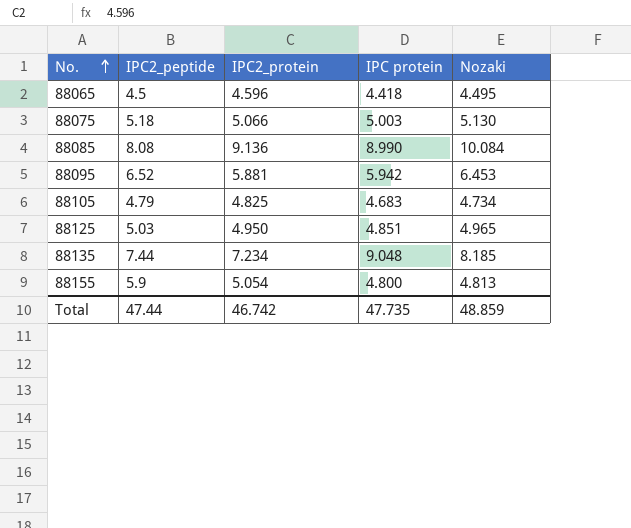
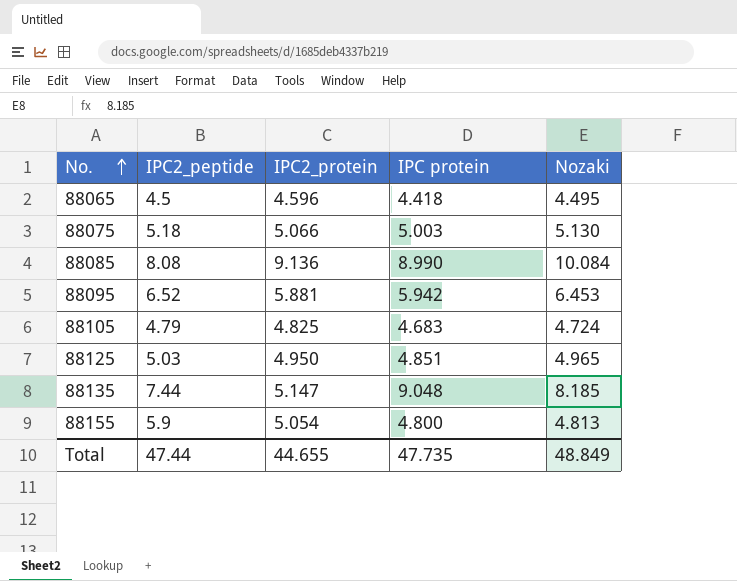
88105 | Nozaki: 4.734 -> 4.724
88135 | IPC2_protein: 7.234 -> 5.147
Total | IPC2_protein: 46.742 -> 44.655
Total | Nozaki: 48.859 -> 48.849

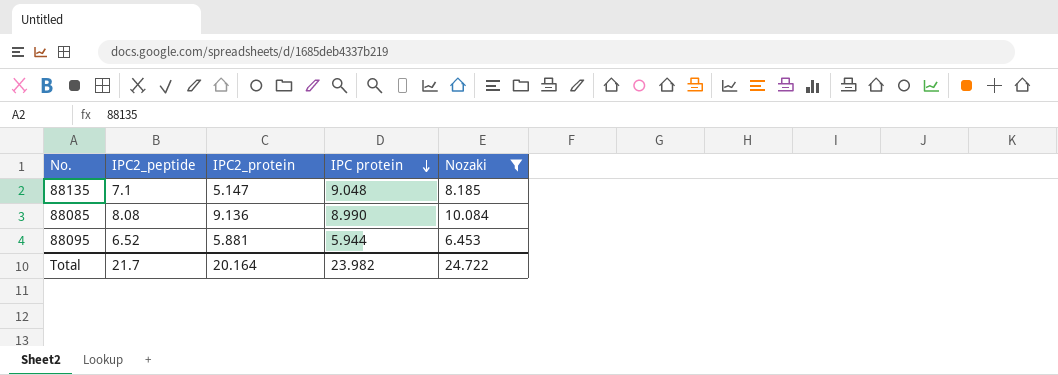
filter: none -> Nozaki >= 6.453
row order: No. ascending -> IPC protein descending
88135 | IPC2_peptide: 7.44 -> 7.1
88095 | IPC protein: 5.942 -> 5.944
Total | IPC2_peptide: 47.44 -> 21.7
Total | IPC2_protein: 44.655 -> 20.164
Total | IPC protein: 47.735 -> 23.982
Total | Nozaki: 48.849 -> 24.722

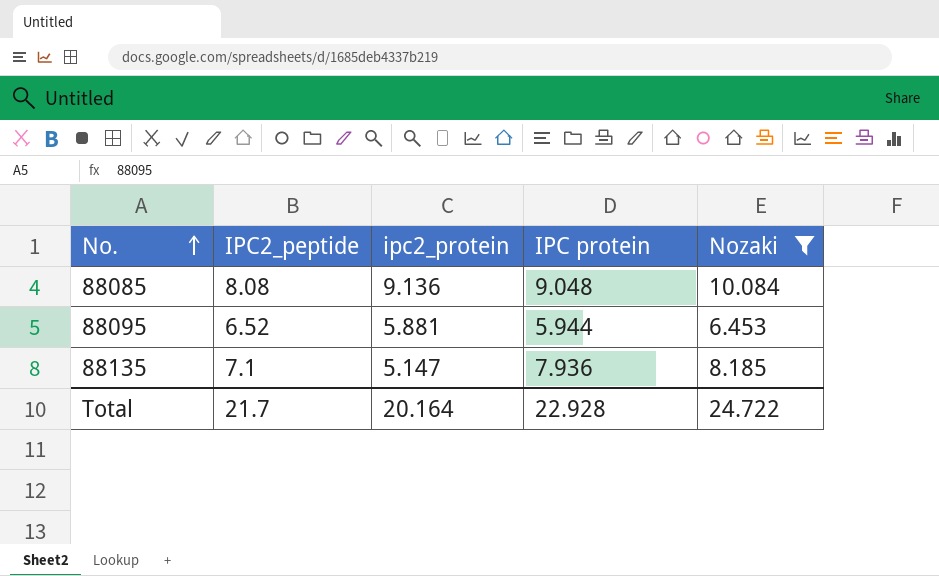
row order: IPC protein descending -> No. ascending
column name: IPC2_protein -> ipc2_protein
88085 | IPC protein: 8.990 -> 9.048
88135 | IPC protein: 9.048 -> 7.936
Total | IPC protein: 23.982 -> 22.928

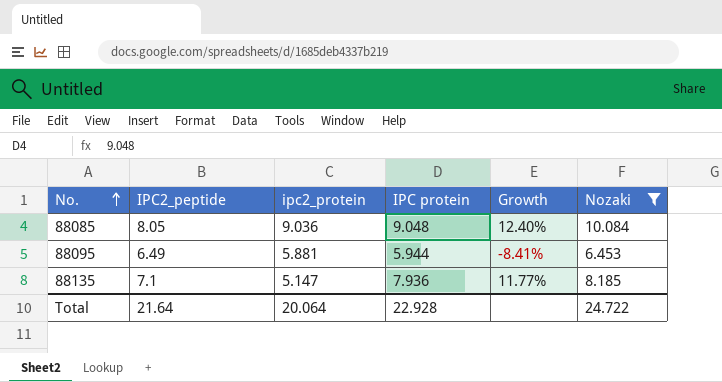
column Growth | formula: none -> ([IPC protein] - [IPC2_peptide]) / [IPC2_peptide]
88085 | IPC2_peptide: 8.08 -> 8.05
88085 | ipc2_protein: 9.136 -> 9.036
88095 | IPC2_peptide: 6.52 -> 6.49
Total | IPC2_peptide: 21.7 -> 21.64
Total | ipc2_protein: 20.164 -> 20.064

